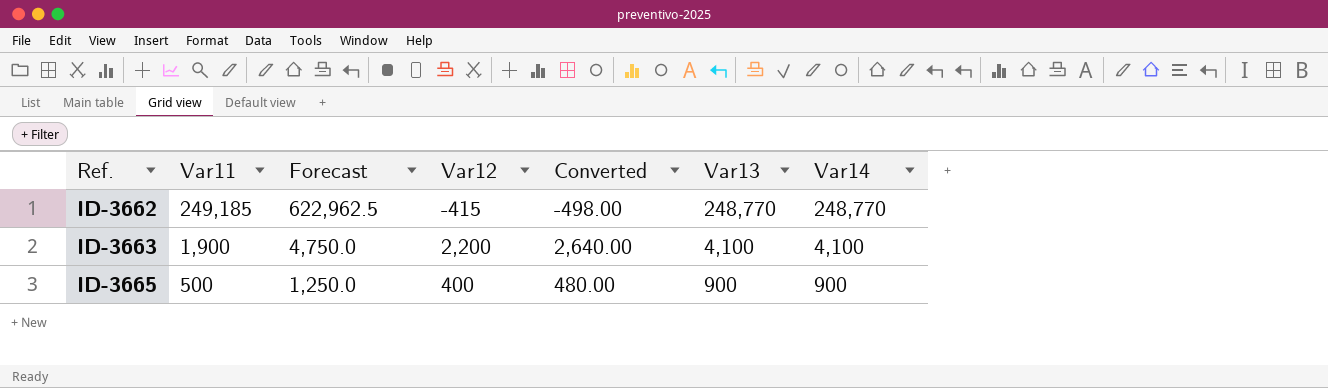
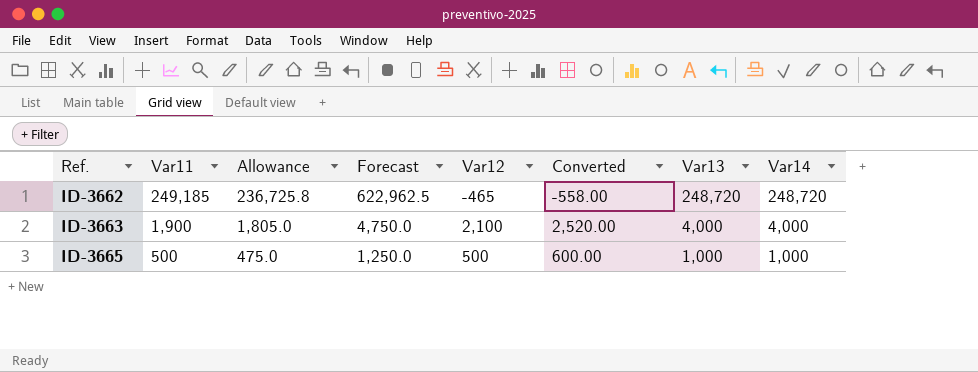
column Allowance | formula: none -> [Var11] * 0.95
ID-3662 | Var12: -415 -> -465
ID-3662 | Converted: -498.00 -> -558.00
ID-3662 | Var13: 248,770 -> 248,720
ID-3662 | Var14: 248,770 -> 248,720
ID-3663 | Var12: 2,200 -> 2,100
ID-3663 | Converted: 2,640.00 -> 2,520.00
ID-3663 | Var13: 4,100 -> 4,000
ID-3663 | Var14: 4,100 -> 4,000
ID-3665 | Var12: 400 -> 500
ID-3665 | Converted: 480.00 -> 600.00
ID-3665 | Var13: 900 -> 1,000
ID-3665 | Var14: 900 -> 1,000

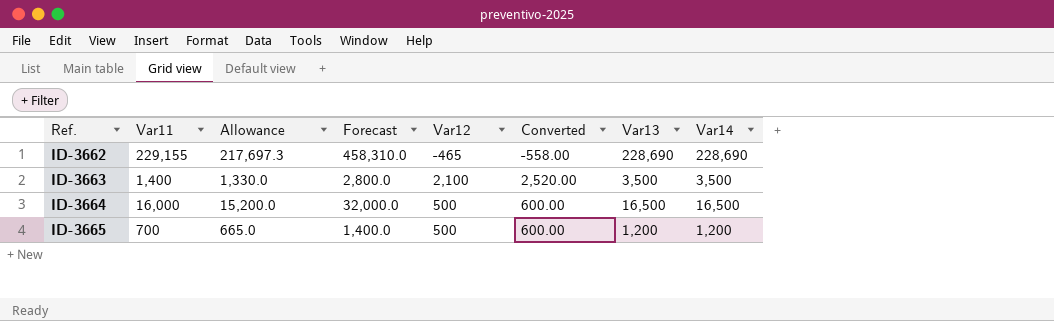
column Forecast | formula: [Var11] * 2.5 -> [Var11] * 2
ID-3662 | Var11: 249,185 -> 229,155
ID-3662 | Allowance: 236,725.8 -> 217,697.3
ID-3662 | Var13: 248,720 -> 228,690
ID-3662 | Var14: 248,720 -> 228,690
ID-3663 | Var11: 1,900 -> 1,400
ID-3663 | Allowance: 1,805.0 -> 1,330.0
ID-3663 | Var13: 4,000 -> 3,500
ID-3663 | Var14: 4,000 -> 3,500
row ID-3664: none -> 16,000 | 15,200.0 | 32,000.0 | 500 | 600.00 | 16,500 | 16,500
ID-3665 | Var11: 500 -> 700
ID-3665 | Allowance: 475.0 -> 665.0
ID-3665 | Var13: 1,000 -> 1,200
ID-3665 | Var14: 1,000 -> 1,200

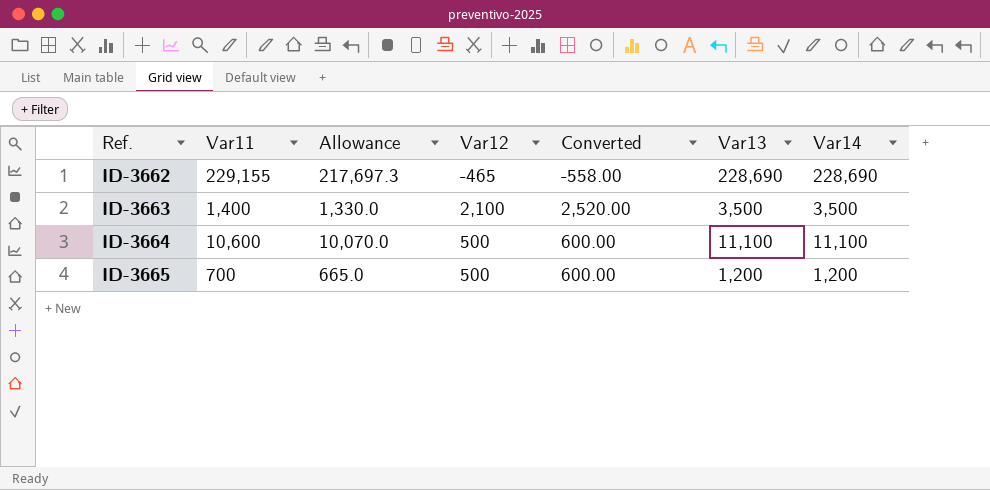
column Forecast | formula: [Var11] * 2 -> none
ID-3664 | Var11: 16,000 -> 10,600
ID-3664 | Allowance: 15,200.0 -> 10,070.0
ID-3664 | Var13: 16,500 -> 11,100
ID-3664 | Var14: 16,500 -> 11,100

